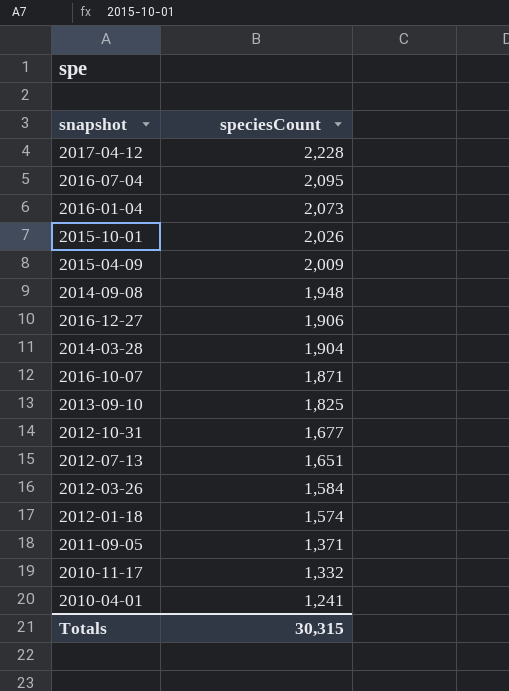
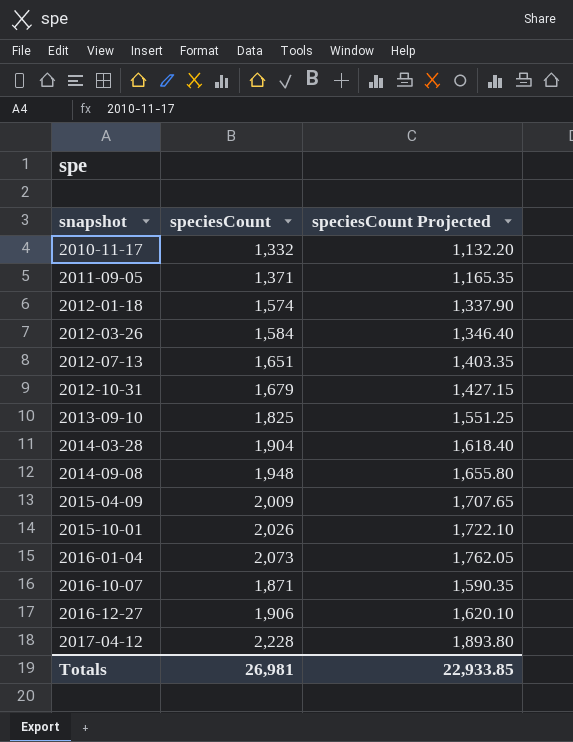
row order: speciesCount descending -> snapshot ascending
column speciesCount Projected | formula: none -> [speciesCount] * 0.85
row 2016-07-04: 2,095 -> none
row 2010-04-01: 1,241 -> none
2012-10-31 | speciesCount: 1,677 -> 1,679
Totals | speciesCount: 30,315 -> 26,981

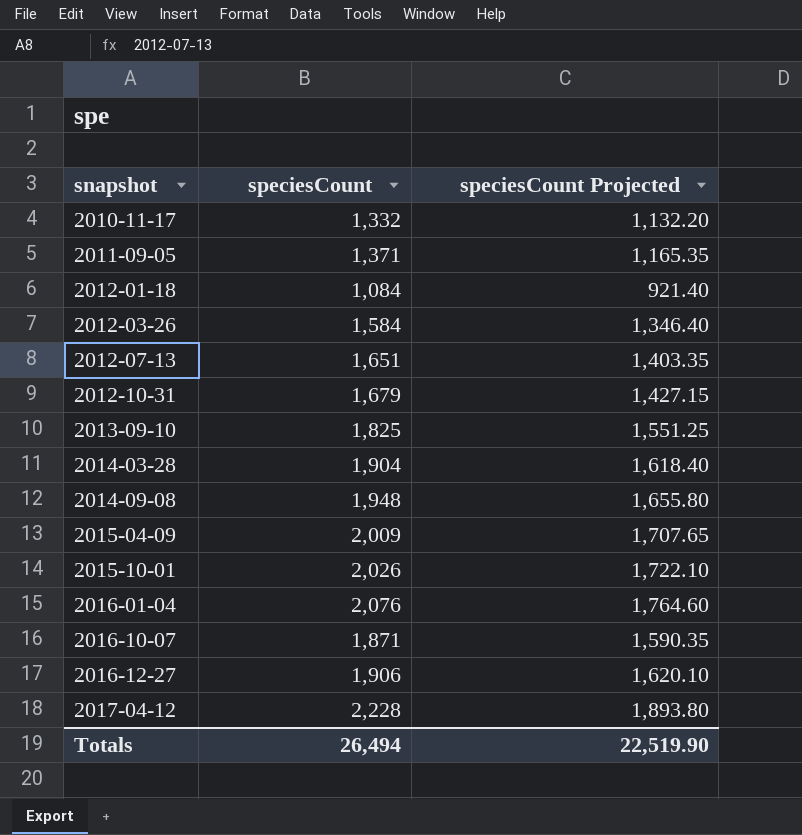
2012-01-18 | speciesCount: 1,574 -> 1,084
2012-01-18 | speciesCount Projected: 1,337.90 -> 921.40
2016-01-04 | speciesCount: 2,073 -> 2,076
2016-01-04 | speciesCount Projected: 1,762.05 -> 1,764.60
Totals | speciesCount: 26,981 -> 26,494
Totals | speciesCount Projected: 22,933.85 -> 22,519.90

